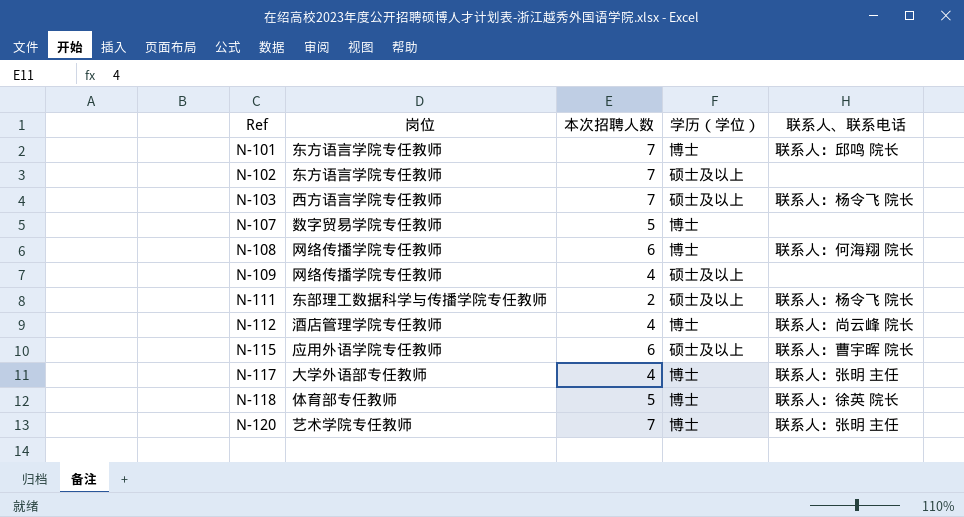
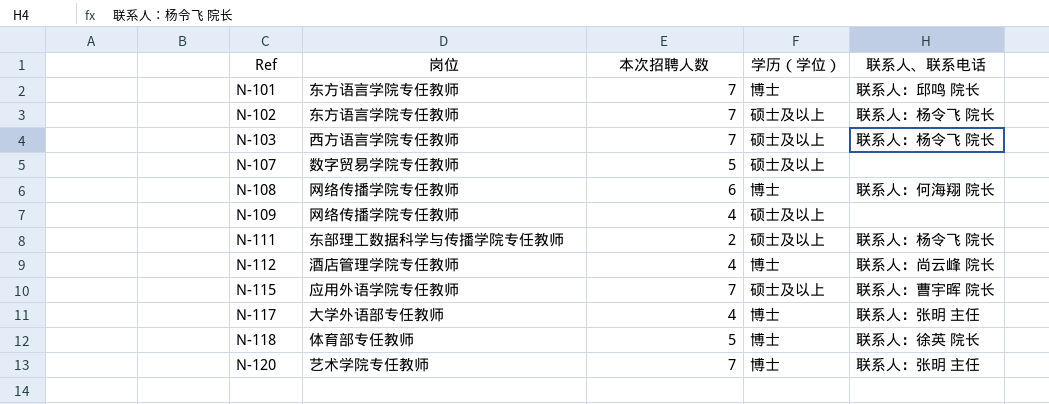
N-102 | 联系人、联系电话: none -> 联系人：杨令飞 院长
N-107 | 学历（学位）: 博士 -> 硕士及以上
N-115 | 本次招聘人数: 6 -> 7

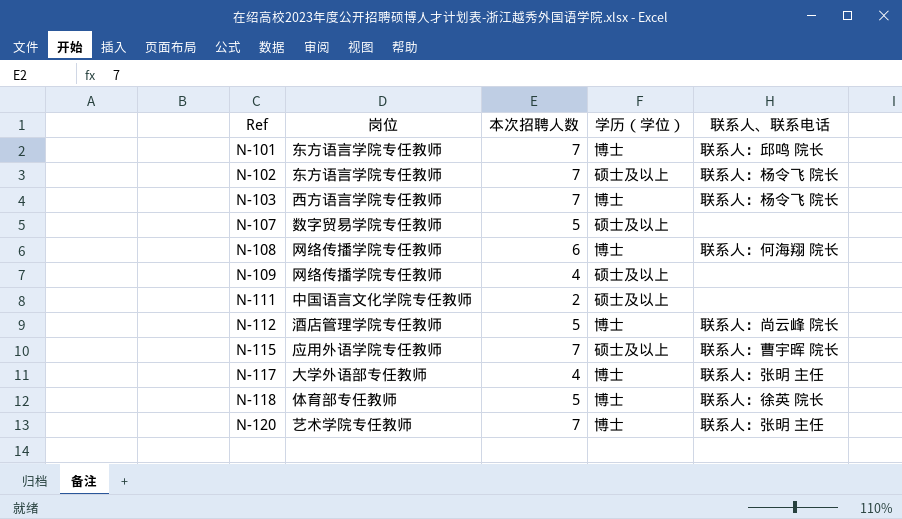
N-103 | 学历（学位）: 硕士及以上 -> 博士
N-111 | 岗位: 东部理工数据科学与传播学院专任教师 -> 中国语言文化学院专任教师
N-111 | 联系人、联系电话: 联系人：杨令飞 院长 -> none
N-112 | 本次招聘人数: 4 -> 5

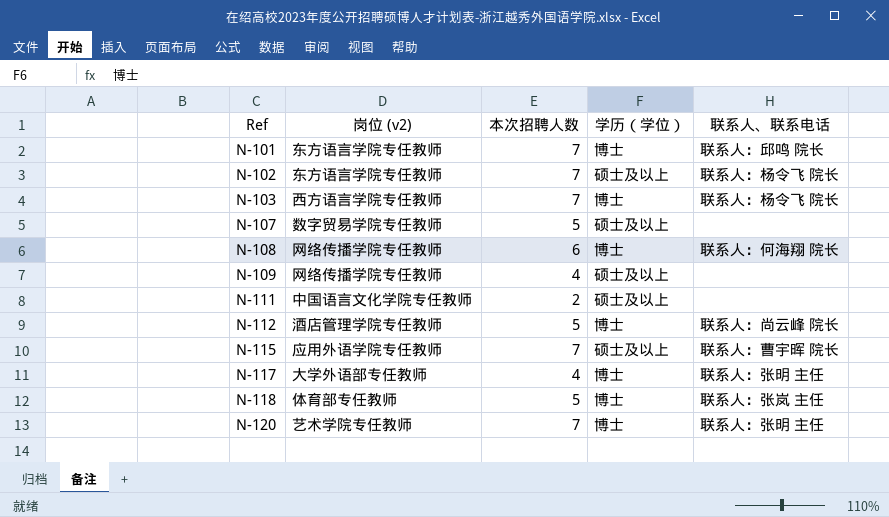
column name: 岗位 -> 岗位 (v2)
N-118 | 联系人、联系电话: 联系人：徐英 院长 -> 联系人：张岚 主任

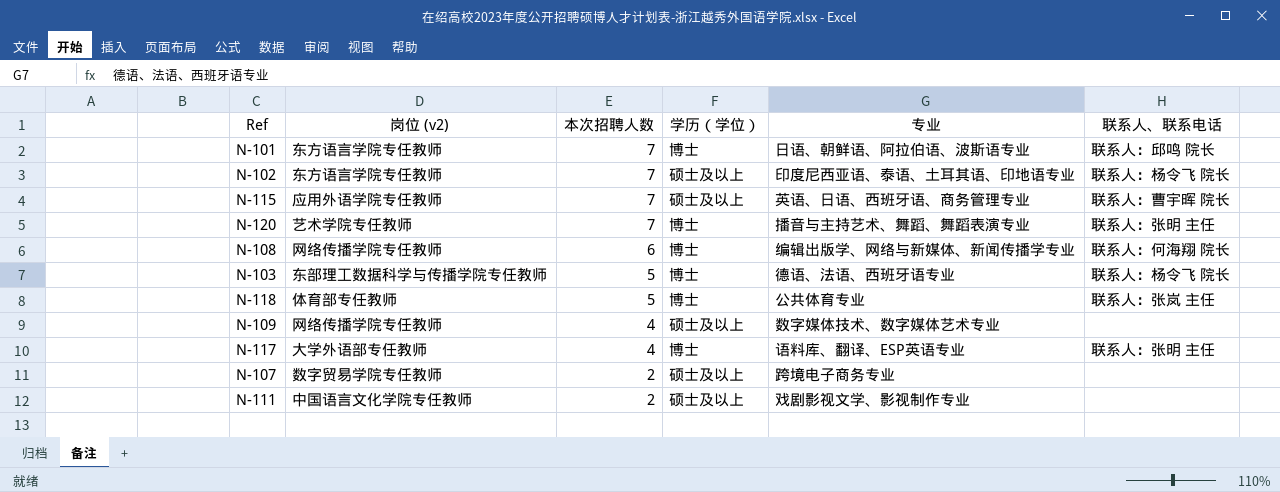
row order: Ref ascending -> 本次招聘人数 descending
column 专业 | position: none -> 5
row N-112: 酒店管理学院专任教师 | 5 | 博士 | 联系人：尚云峰 院长 -> none
N-103 | 岗位 (v2): 西方语言学院专任教师 -> 东部理工数据科学与传播学院专任教师
N-103 | 本次招聘人数: 7 -> 5
N-107 | 本次招聘人数: 5 -> 2

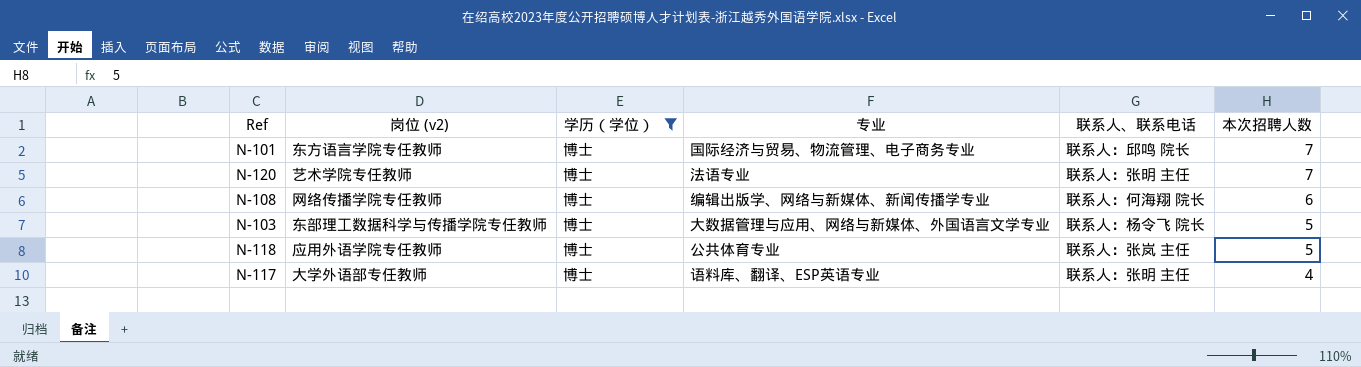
filter: none -> 学历（学位） = 博士
column 本次招聘人数 | position: 3 -> 6
N-101 | 专业: 日语、朝鲜语、阿拉伯语、波斯语专业 -> 国际经济与贸易、物流管理、电子商务专业
N-120 | 专业: 播音与主持艺术、舞蹈、舞蹈表演专业 -> 法语专业
N-103 | 专业: 德语、法语、西班牙语专业 -> 大数据管理与应用、网络与新媒体、外国语言文学专业
N-118 | 岗位 (v2): 体育部专任教师 -> 应用外语学院专任教师

